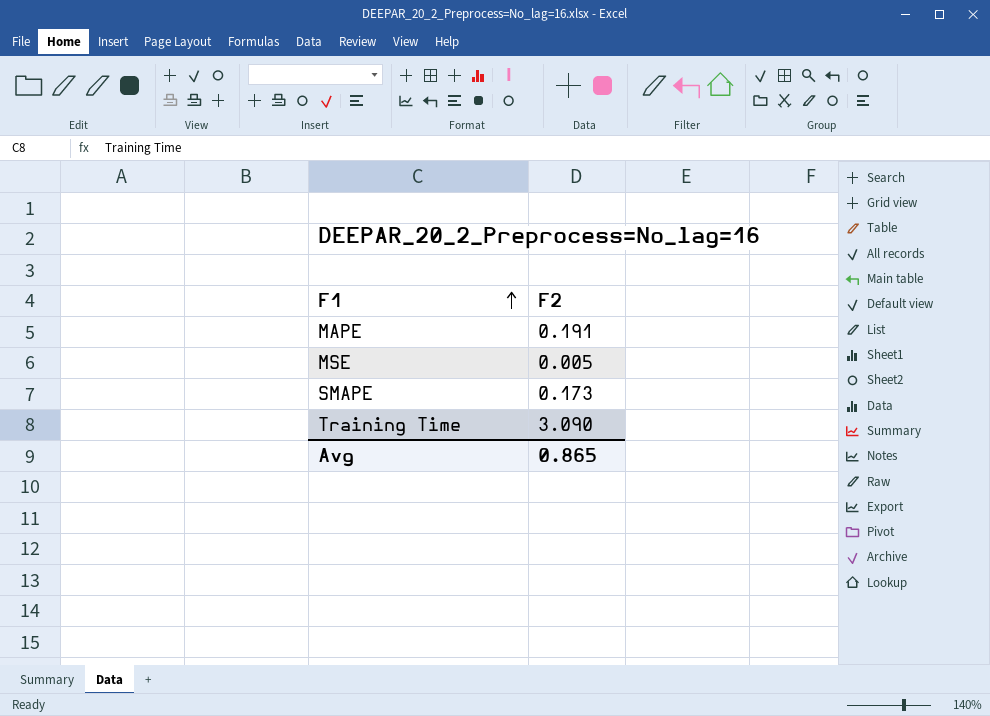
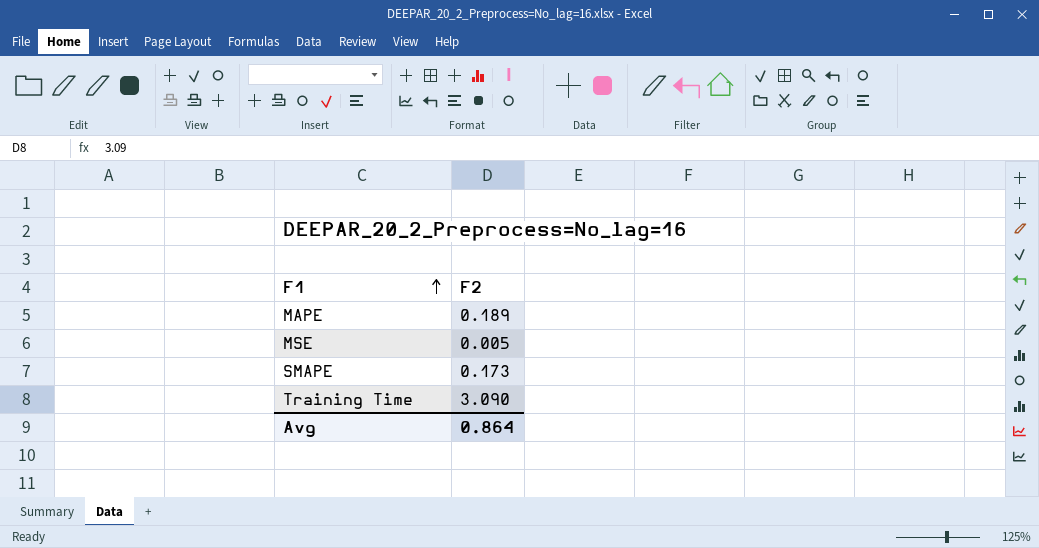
MAPE | F2: 0.191 -> 0.189
Avg | F2: 0.865 -> 0.864

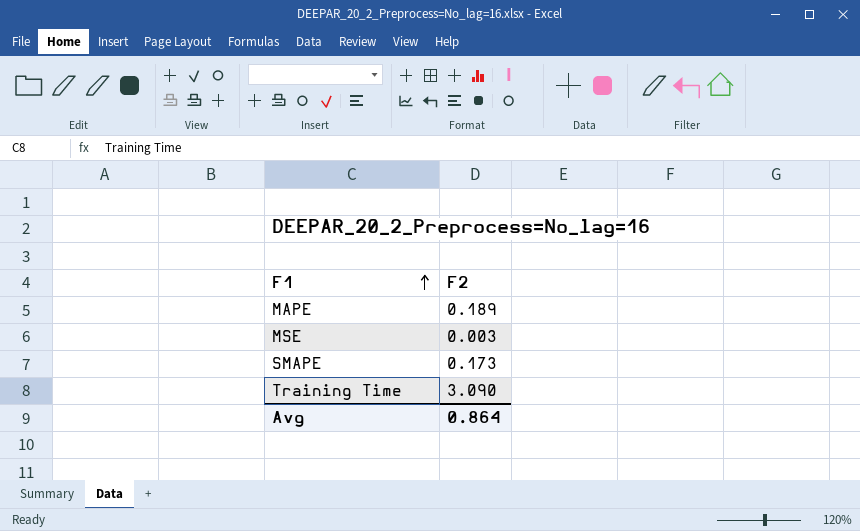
MSE | F2: 0.005 -> 0.003

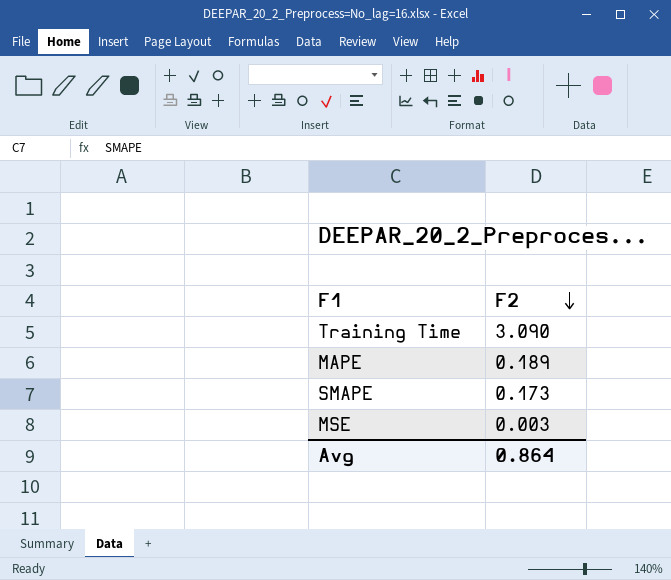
row order: F1 ascending -> F2 descending

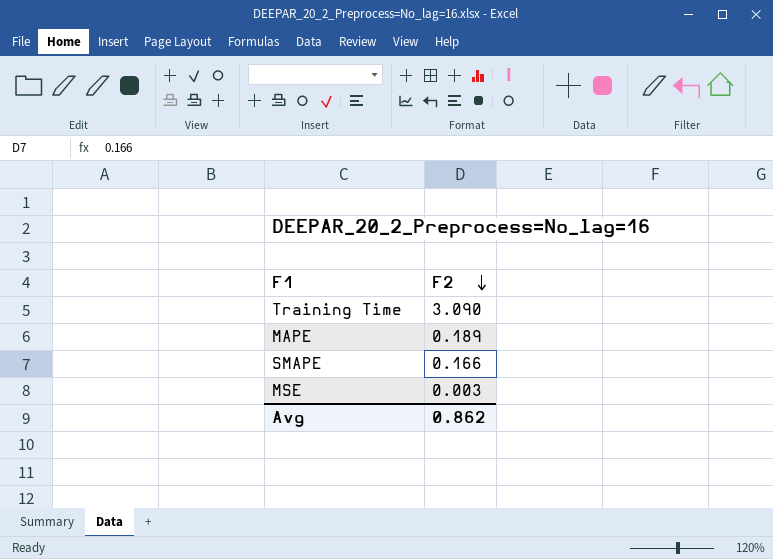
SMAPE | F2: 0.173 -> 0.166
Avg | F2: 0.864 -> 0.862

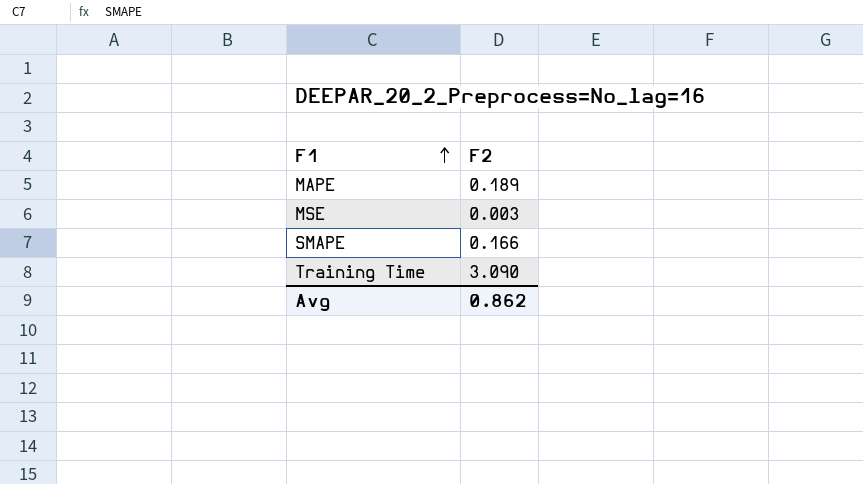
row order: F2 descending -> F1 ascending

